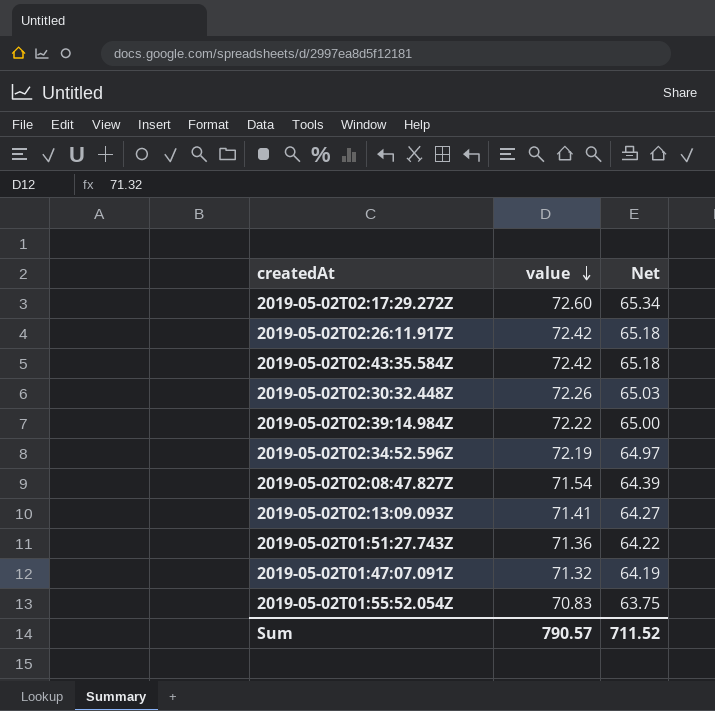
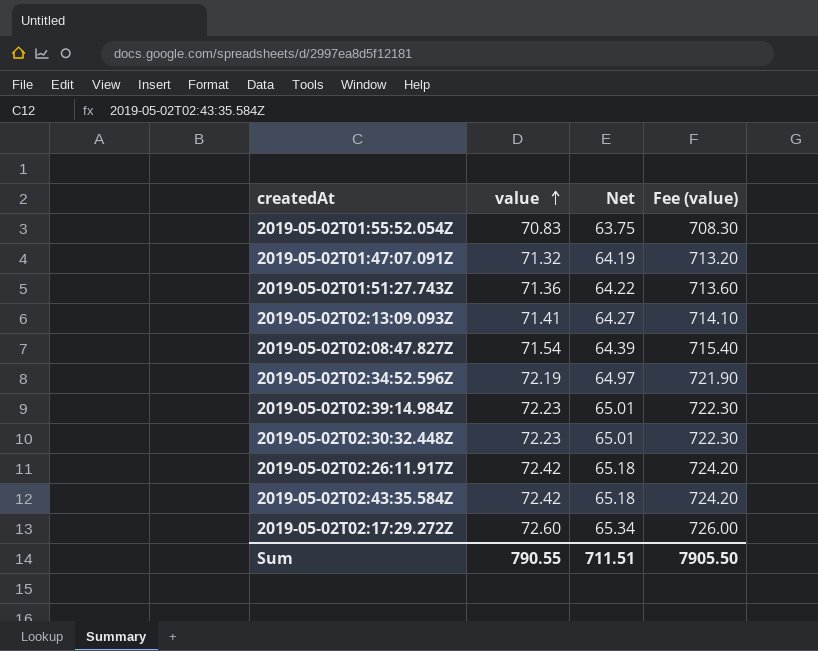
row order: value descending -> value ascending
column Fee (value) | formula: none -> [value] * 10
2019-05-02T02:39:14.984Z | value: 72.22 -> 72.23
2019-05-02T02:39:14.984Z | Net: 65.00 -> 65.01
2019-05-02T02:30:32.448Z | value: 72.26 -> 72.23
2019-05-02T02:30:32.448Z | Net: 65.03 -> 65.01
Sum | value: 790.57 -> 790.55
Sum | Net: 711.52 -> 711.51

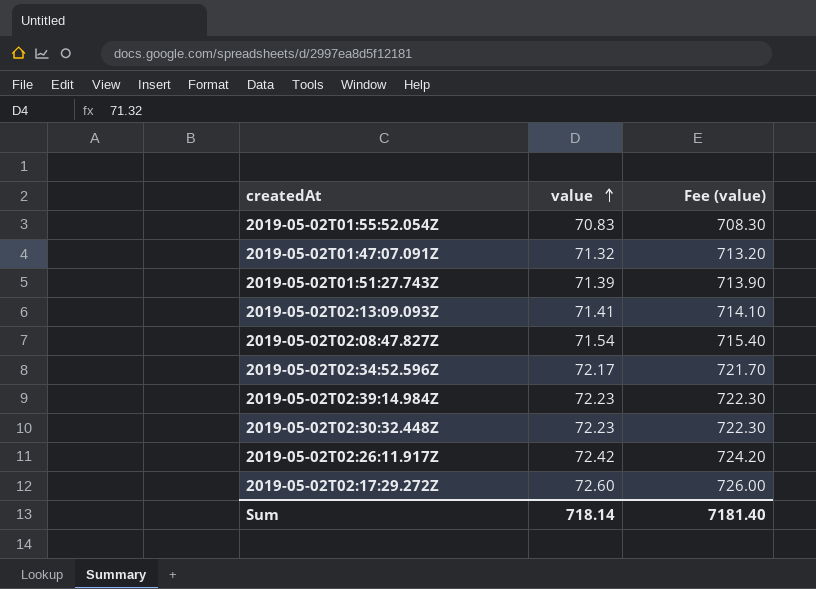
column Net | formula: [value] * 0.9 -> none
row 2019-05-02T02:43:35.584Z: 72.42 | 65.18 | 724.20 -> none
2019-05-02T01:51:27.743Z | value: 71.36 -> 71.39
2019-05-02T01:51:27.743Z | Fee (value): 713.60 -> 713.90
2019-05-02T02:34:52.596Z | value: 72.19 -> 72.17
2019-05-02T02:34:52.596Z | Fee (value): 721.90 -> 721.70
Sum | value: 790.55 -> 718.14
Sum | Fee (value): 7905.50 -> 7181.40

